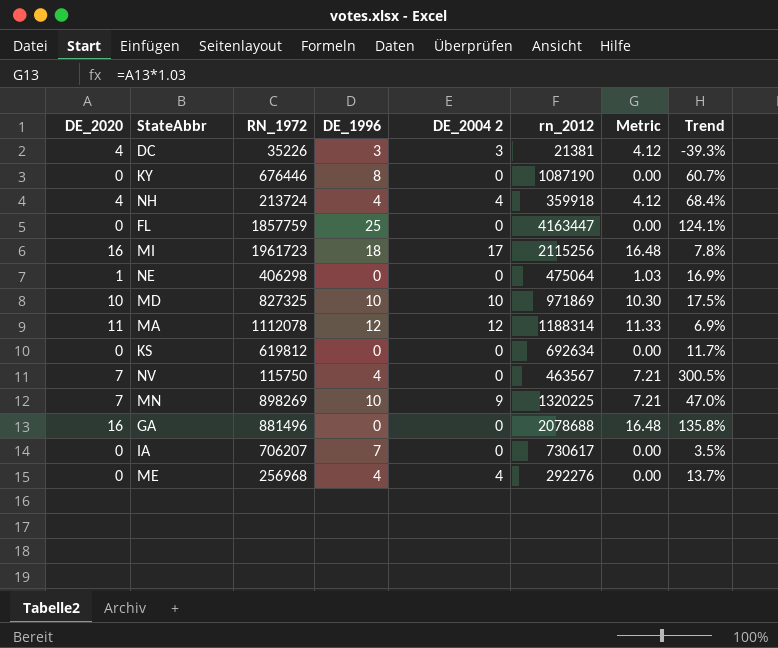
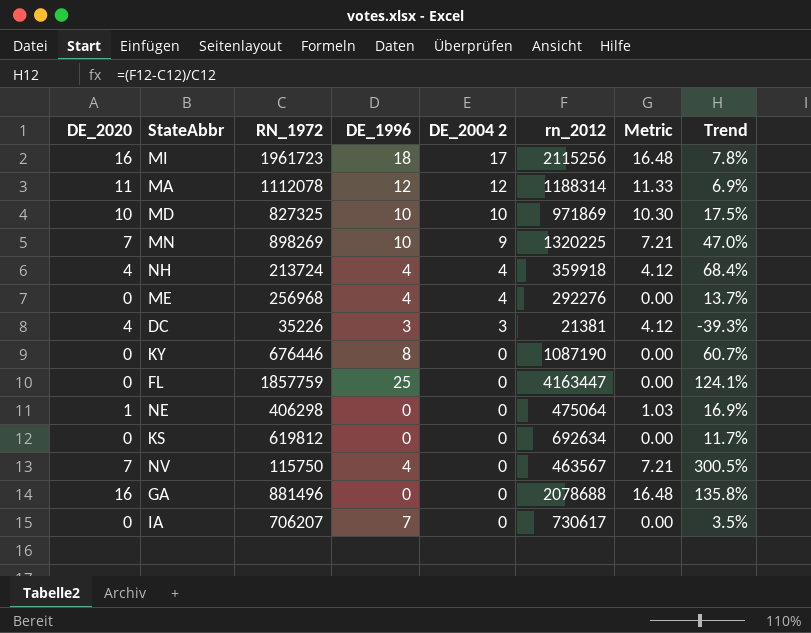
row order: none -> DE_2004 2 descending

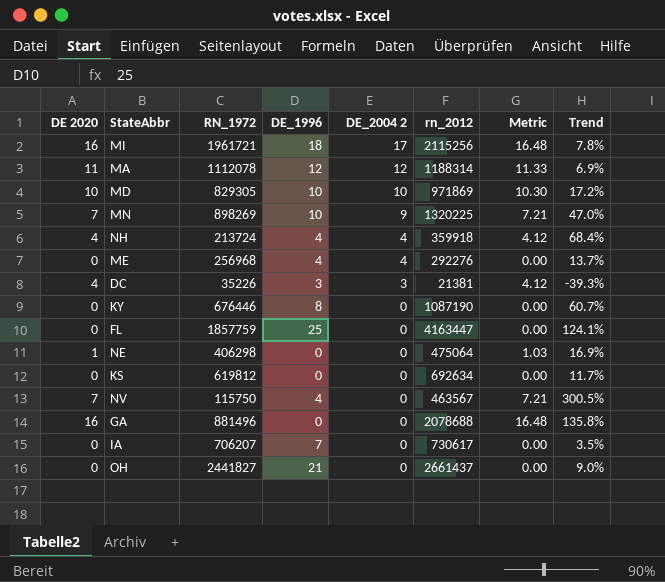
column name: DE_2020 -> DE 2020
MI | RN_1972: 1961723 -> 1961721
MD | RN_1972: 827325 -> 829305
MD | Trend: 17.5% -> 17.2%
row OH: none -> 0 | 2441827 | 21 | 0 | 2661437 | 0.00 | 9.0%

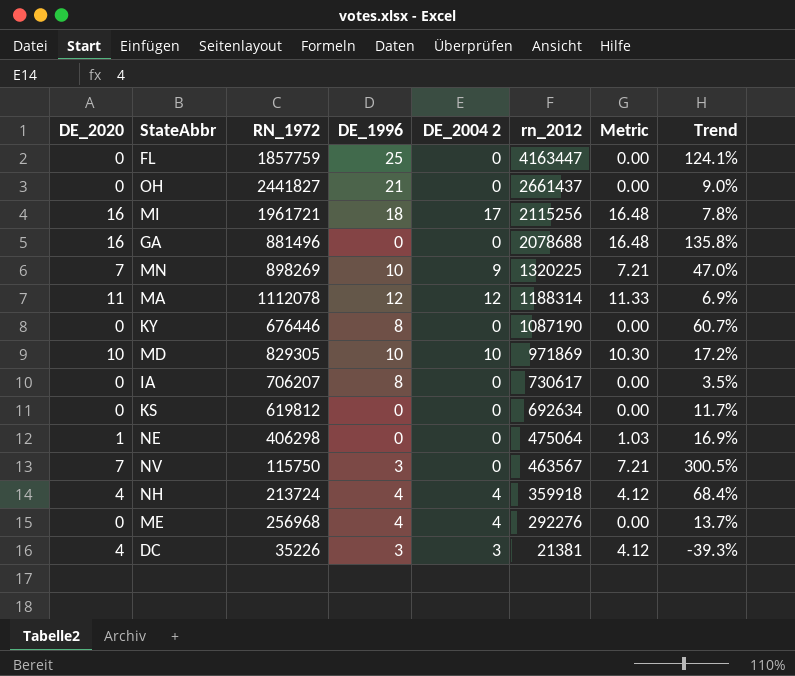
row order: DE_2004 2 descending -> rn_2012 descending
column name: DE 2020 -> DE_2020
IA | DE_1996: 7 -> 8
NV | DE_1996: 4 -> 3

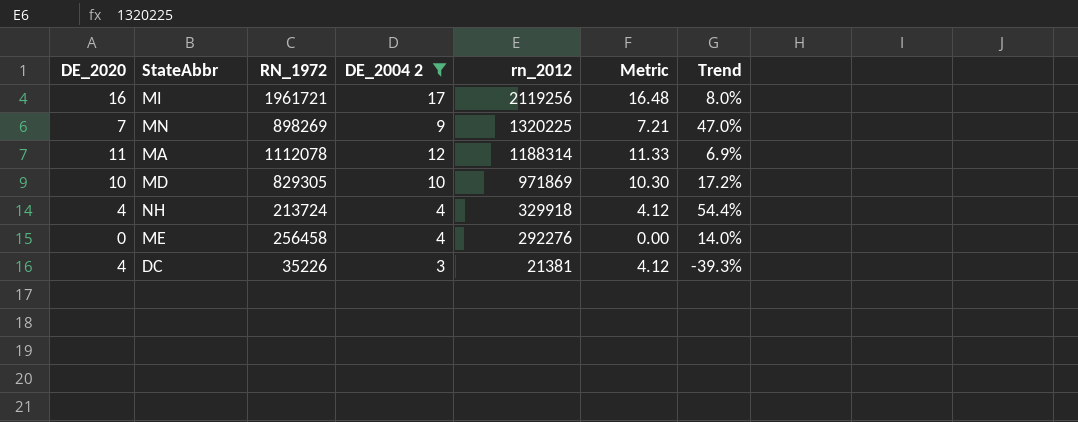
filter: none -> DE_2004 2 != 0
column DE_1996 | position: 4 -> none
MI | rn_2012: 2115256 -> 2119256
MI | Trend: 7.8% -> 8.0%
NH | rn_2012: 359918 -> 329918
NH | Trend: 68.4% -> 54.4%
ME | RN_1972: 256968 -> 256458
ME | Trend: 13.7% -> 14.0%

